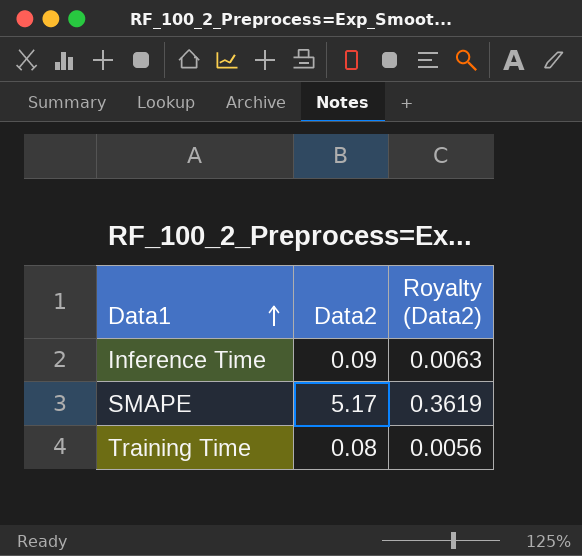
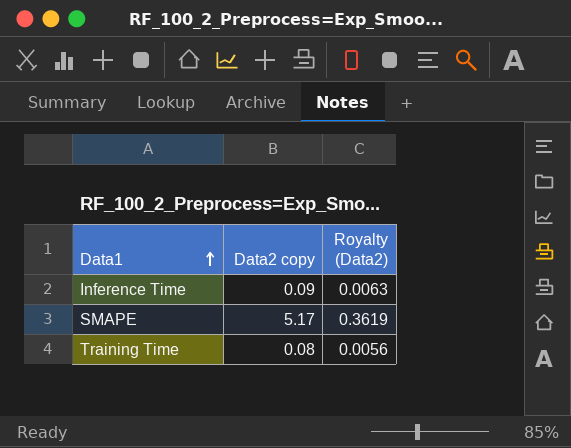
column name: Data2 -> Data2 copy

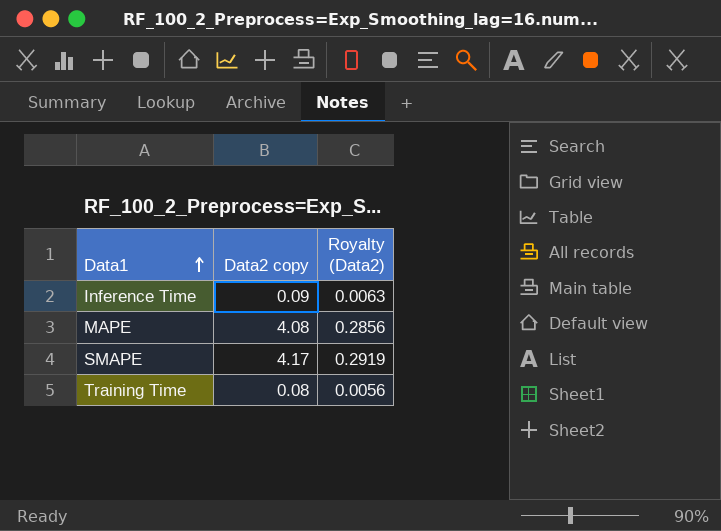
row MAPE: none -> 4.08 | 0.2856
SMAPE | Data2 copy: 5.17 -> 4.17
SMAPE | Royalty (Data2): 0.3619 -> 0.2919

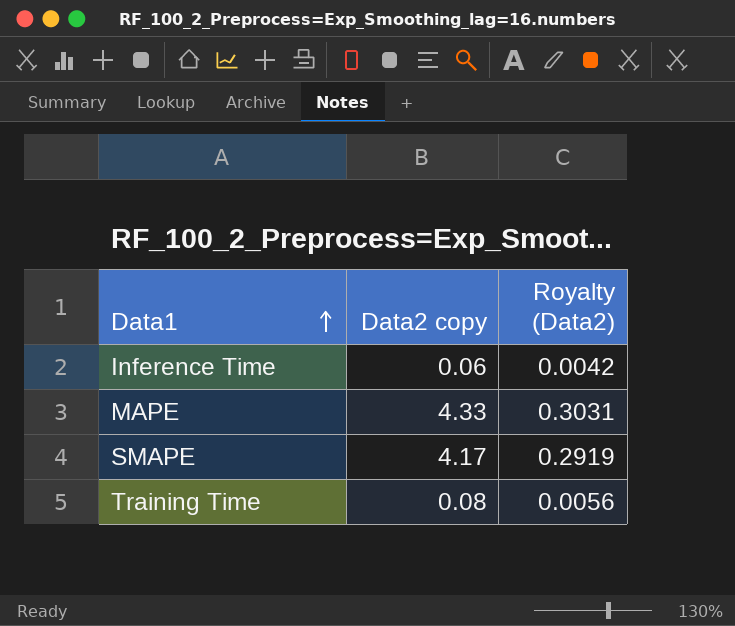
Inference Time | Data2 copy: 0.09 -> 0.06
Inference Time | Royalty (Data2): 0.0063 -> 0.0042
MAPE | Data2 copy: 4.08 -> 4.33
MAPE | Royalty (Data2): 0.2856 -> 0.3031

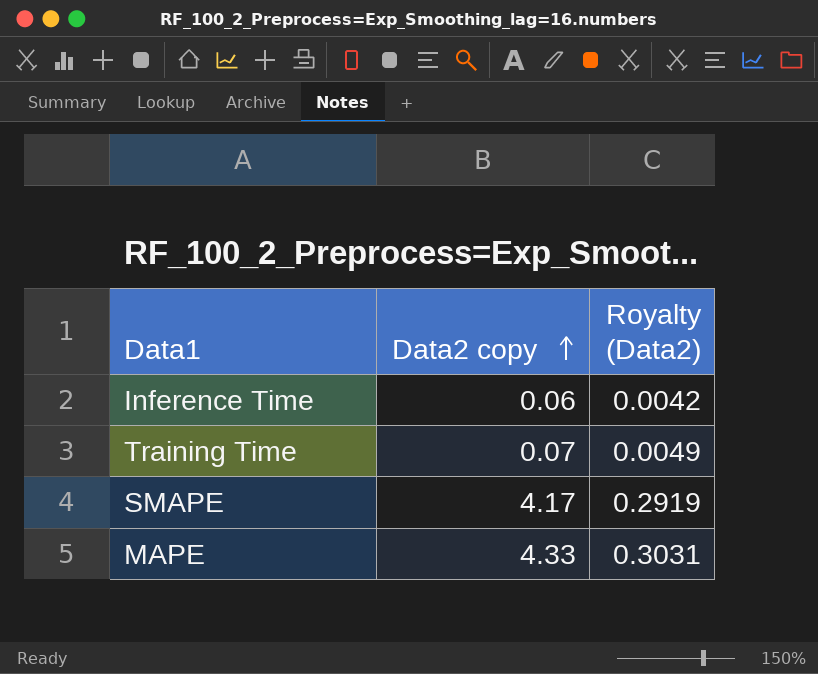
row order: Data1 ascending -> Data2 copy ascending
Training Time | Data2 copy: 0.08 -> 0.07
Training Time | Royalty (Data2): 0.0056 -> 0.0049

